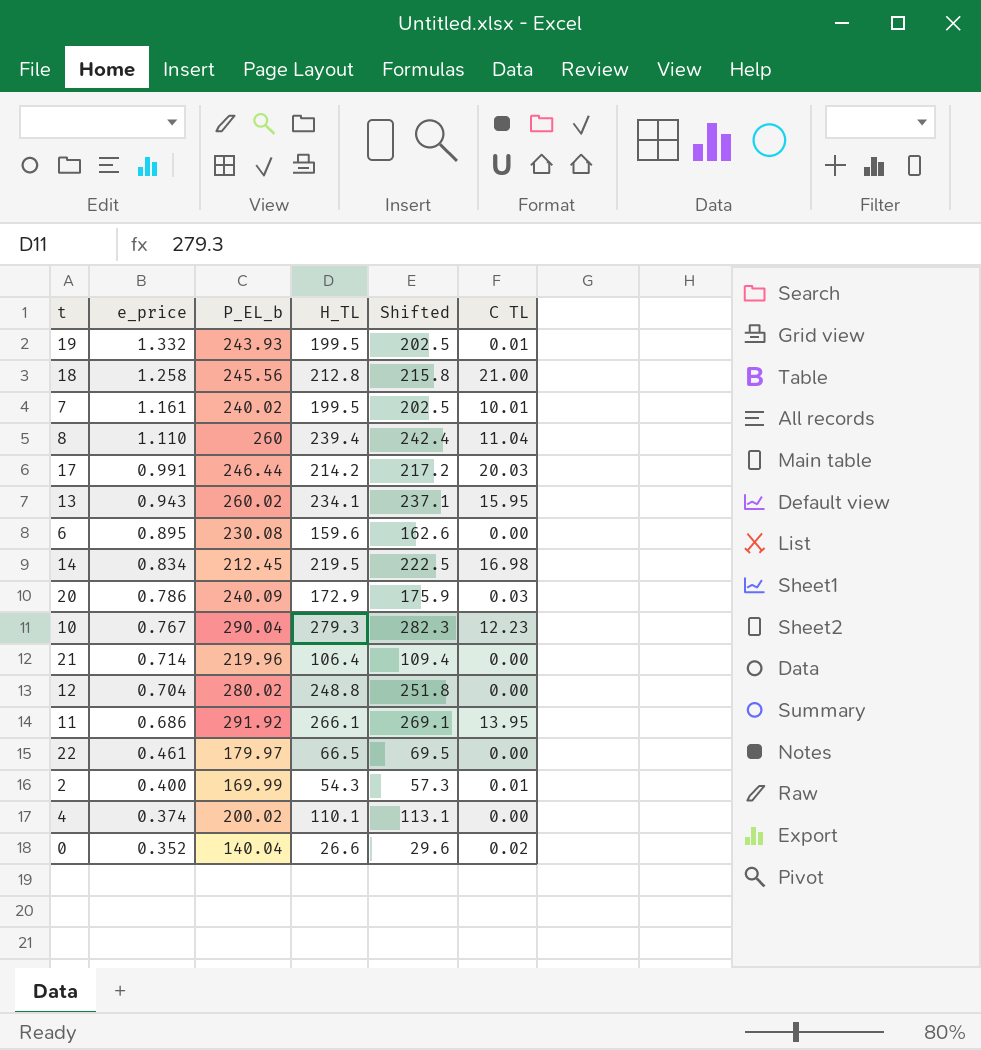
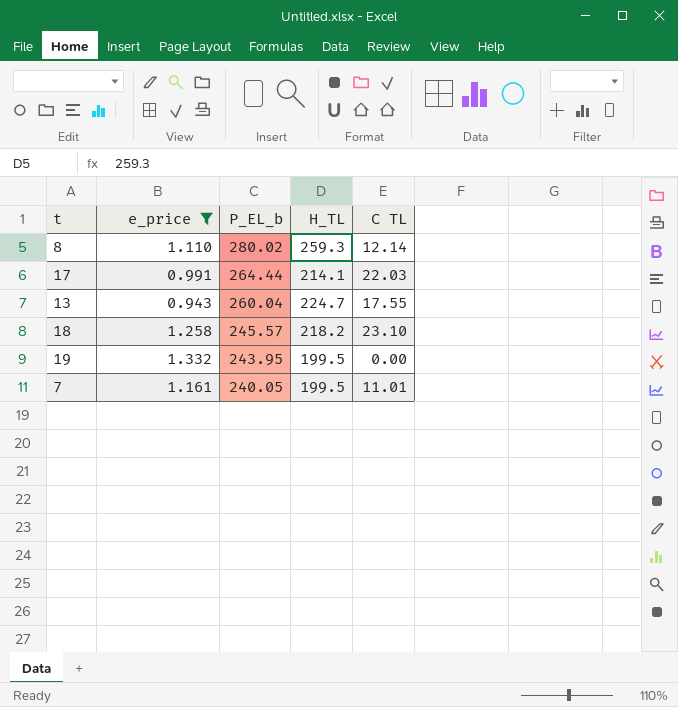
filter: none -> e_price >= 0.943
row order: e_price descending -> P_EL_b descending
column Shifted | formula: [H_TL] + 3 -> none
8 | P_EL_b: 260 -> 280.02
8 | H_TL: 239.4 -> 259.3
8 | C TL: 11.04 -> 12.14
17 | P_EL_b: 246.44 -> 264.44
17 | H_TL: 214.2 -> 214.1
17 | C TL: 20.03 -> 22.03
13 | P_EL_b: 260.02 -> 260.04
13 | H_TL: 234.1 -> 224.7
13 | C TL: 15.95 -> 17.55
18 | P_EL_b: 245.56 -> 245.57
18 | H_TL: 212.8 -> 218.2
18 | C TL: 21.00 -> 23.10
19 | P_EL_b: 243.93 -> 243.95
19 | C TL: 0.01 -> 0.00
7 | P_EL_b: 240.02 -> 240.05
7 | C TL: 10.01 -> 11.01

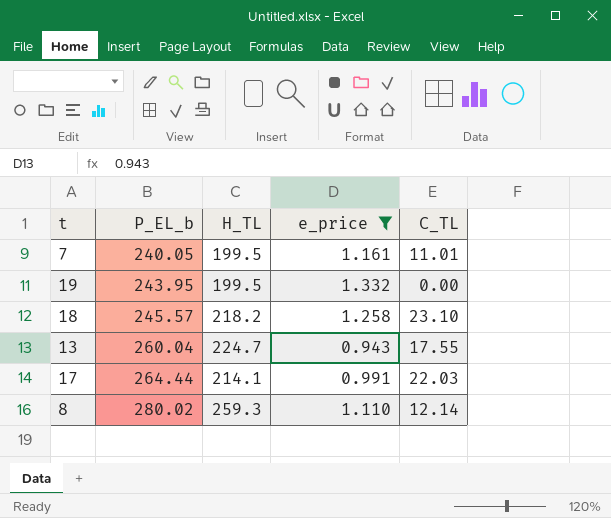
row order: P_EL_b descending -> P_EL_b ascending
column e_price | position: 2 -> 4
column name: C TL -> C_TL

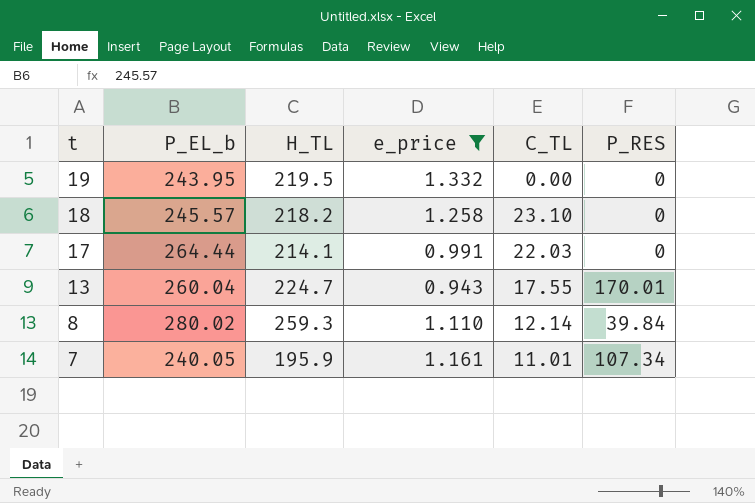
row order: P_EL_b ascending -> t descending
column P_RES | position: none -> 6
19 | H_TL: 199.5 -> 219.5
7 | H_TL: 199.5 -> 195.9

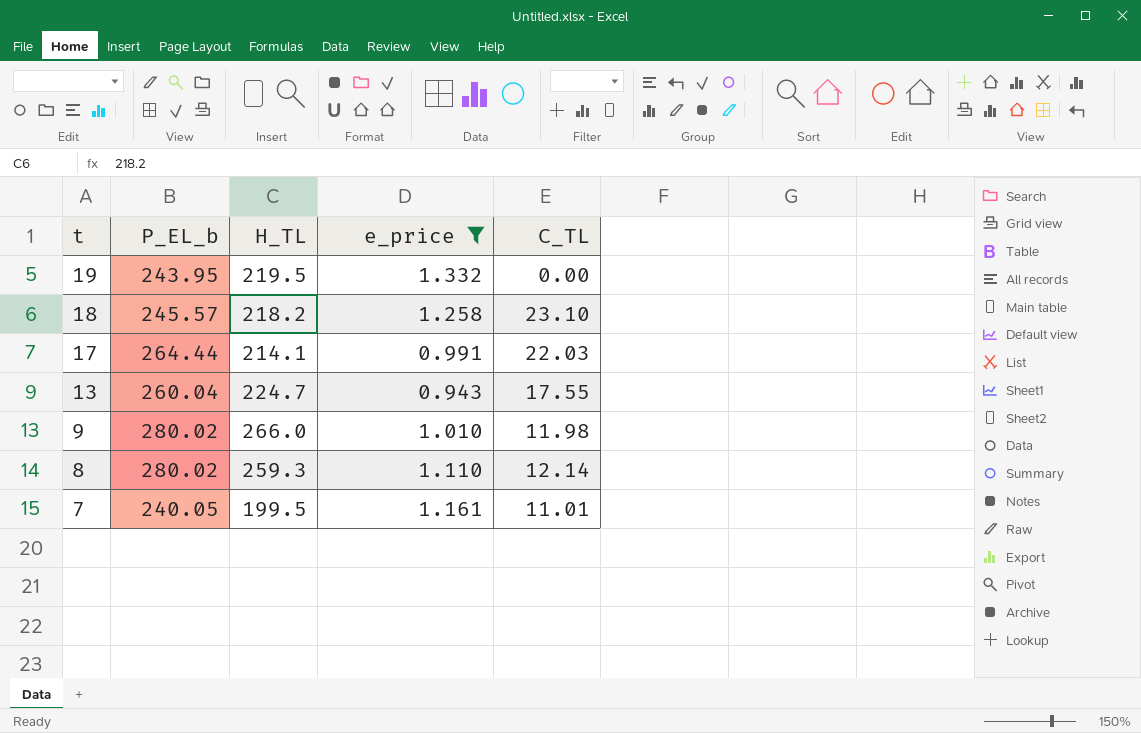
column P_RES | position: 6 -> none
row 9: none -> 280.02 | 266.0 | 1.010 | 11.98
7 | H_TL: 195.9 -> 199.5

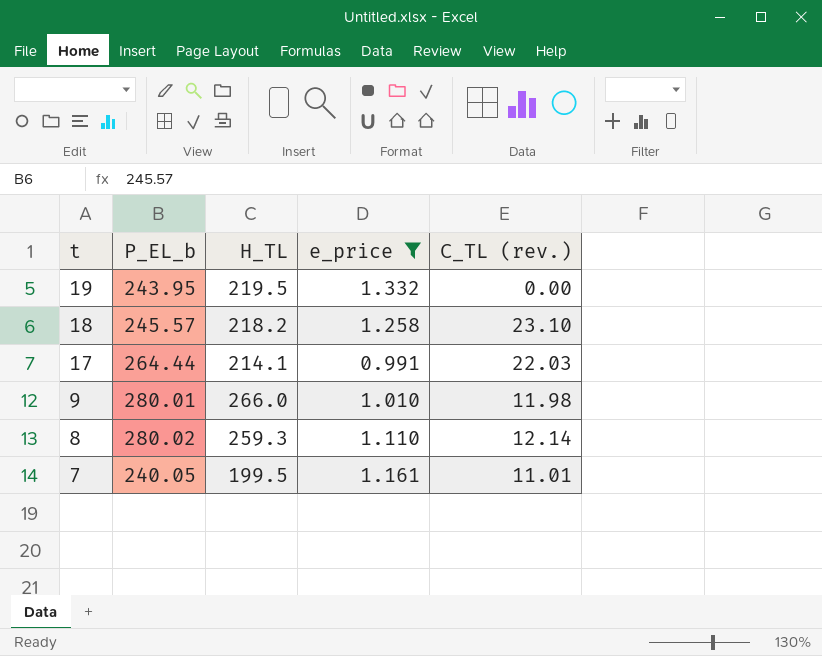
column name: C_TL -> C_TL (rev.)
row 13: 260.04 | 224.7 | 0.943 | 17.55 -> none
9 | P_EL_b: 280.02 -> 280.01

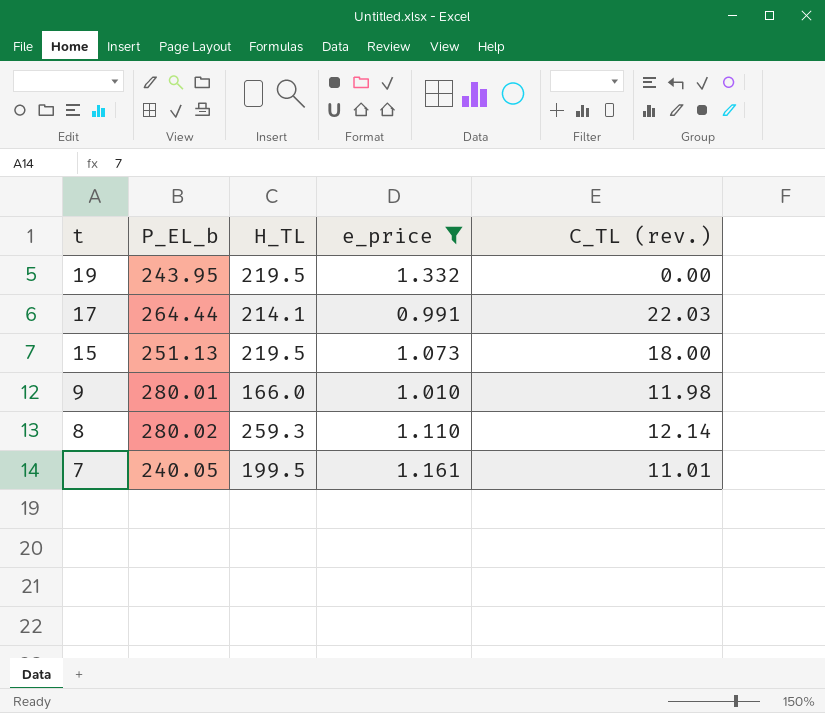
row 18: 245.57 | 218.2 | 1.258 | 23.10 -> none
row 15: none -> 251.13 | 219.5 | 1.073 | 18.00
9 | H_TL: 266.0 -> 166.0

